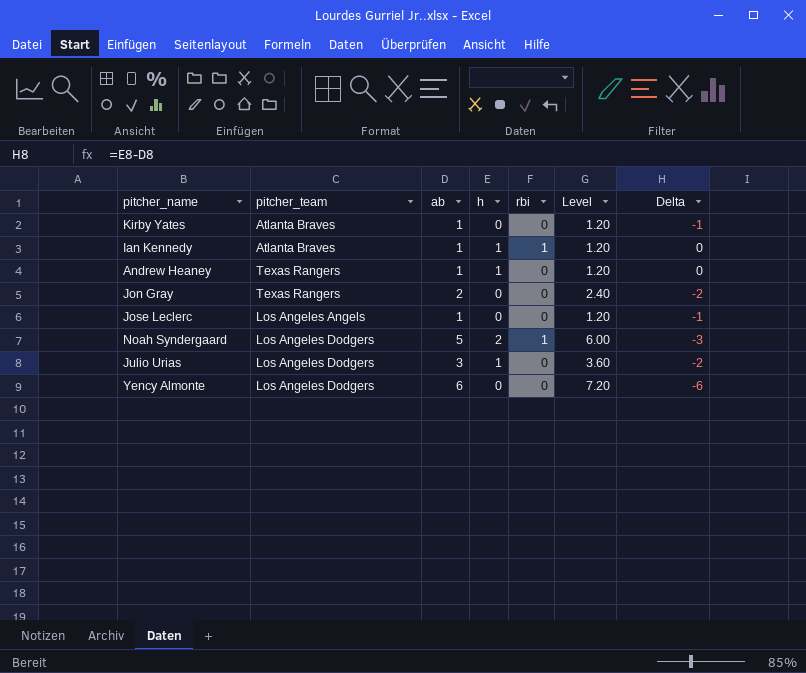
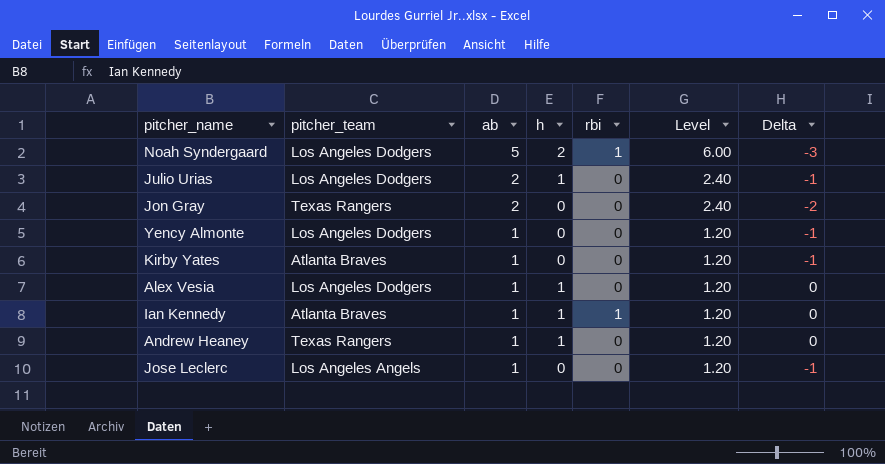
row order: none -> ab descending
Julio Urias | ab: 3 -> 2
Julio Urias | Level: 3.60 -> 2.40
Julio Urias | Delta: -2 -> -1
Yency Almonte | ab: 6 -> 1
Yency Almonte | Level: 7.20 -> 1.20
Yency Almonte | Delta: -6 -> -1
row Alex Vesia: none -> Los Angeles Dodgers | 1 | 1 | 0 | 1.20 | 0

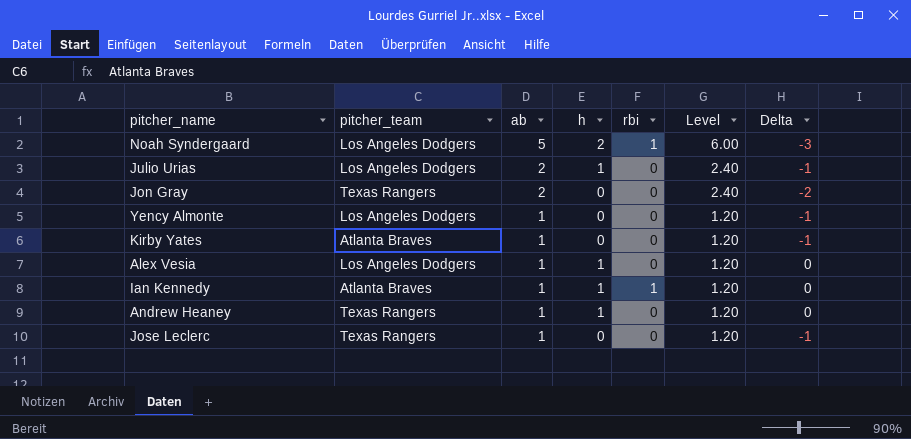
Jose Leclerc | pitcher_team: Los Angeles Angels -> Texas Rangers

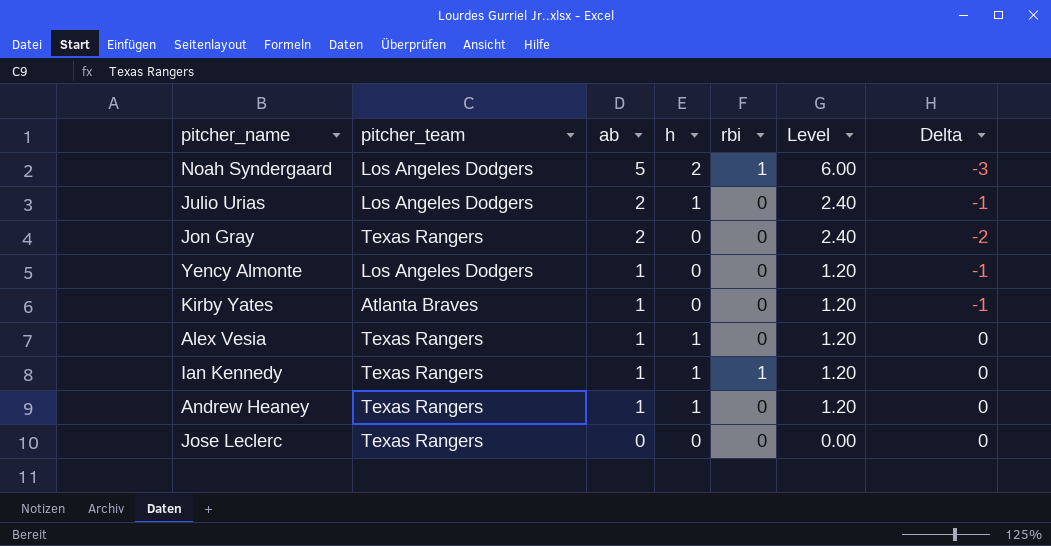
Alex Vesia | pitcher_team: Los Angeles Dodgers -> Texas Rangers
Ian Kennedy | pitcher_team: Atlanta Braves -> Texas Rangers
Jose Leclerc | ab: 1 -> 0
Jose Leclerc | Level: 1.20 -> 0.00
Jose Leclerc | Delta: -1 -> 0

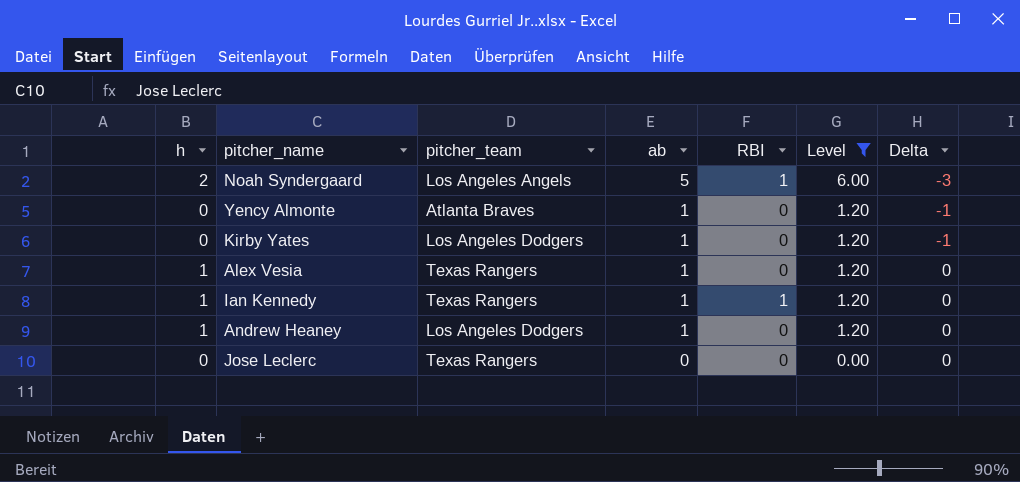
filter: none -> Level != 2.40
column h | position: 4 -> 1
column name: rbi -> RBI
Noah Syndergaard | pitcher_team: Los Angeles Dodgers -> Los Angeles Angels
Yency Almonte | pitcher_team: Los Angeles Dodgers -> Atlanta Braves
Kirby Yates | pitcher_team: Atlanta Braves -> Los Angeles Dodgers
Andrew Heaney | pitcher_team: Texas Rangers -> Los Angeles Dodgers

